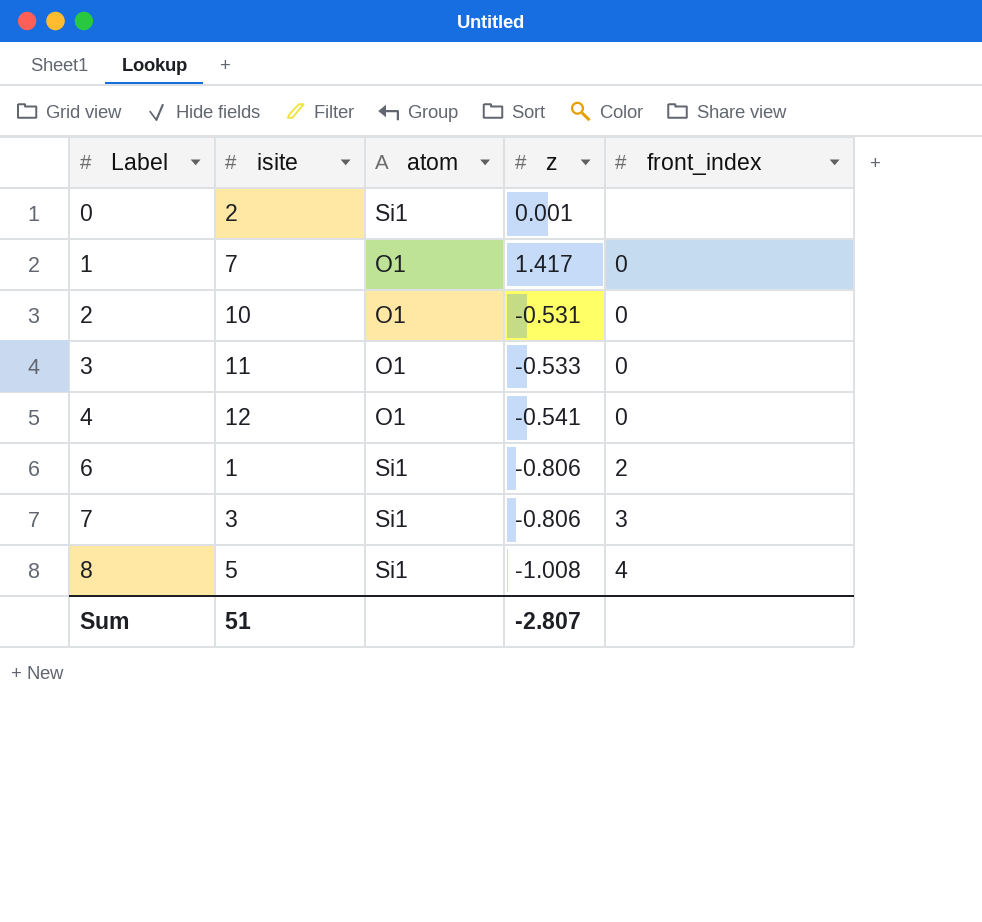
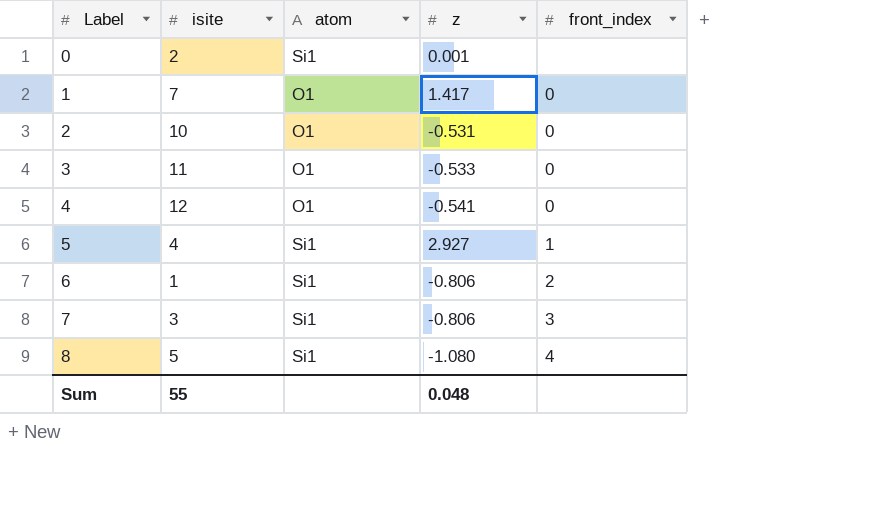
row 5: none -> 4 | Si1 | 2.927 | 1
8 | z: -1.008 -> -1.080
Sum | isite: 51 -> 55
Sum | z: -2.807 -> 0.048

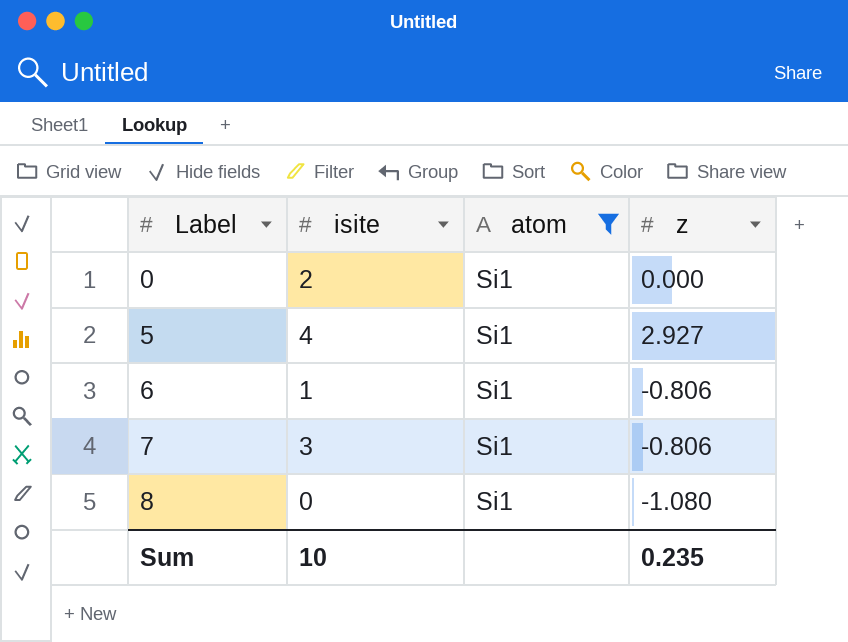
filter: none -> atom = Si1
column front_index | position: 5 -> none
0 | z: 0.001 -> 0.000
8 | isite: 5 -> 0
Sum | isite: 55 -> 10
Sum | z: 0.048 -> 0.235

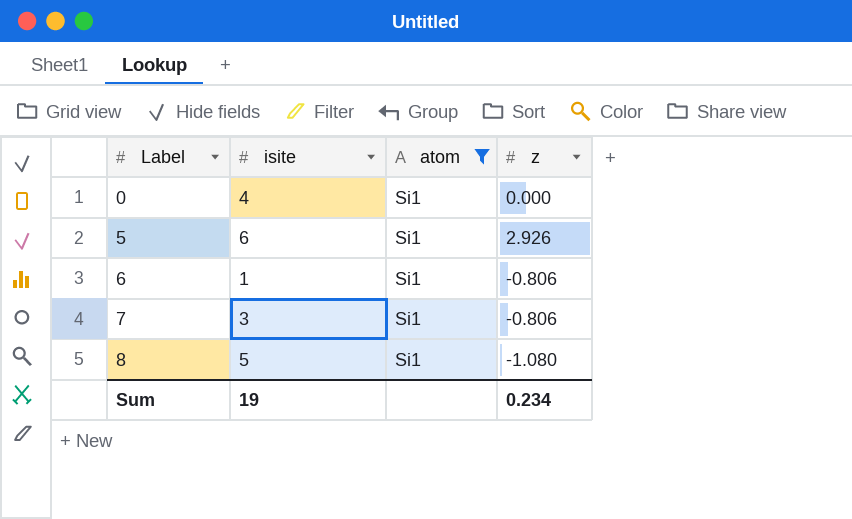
0 | isite: 2 -> 4
5 | isite: 4 -> 6
5 | z: 2.927 -> 2.926
8 | isite: 0 -> 5
Sum | isite: 10 -> 19
Sum | z: 0.235 -> 0.234

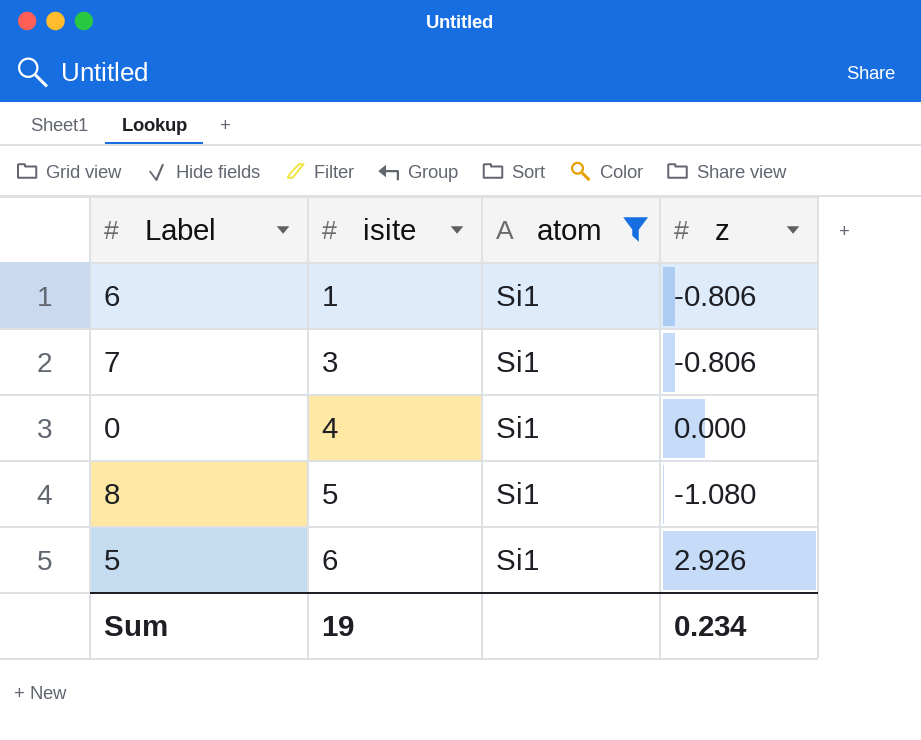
row order: Label ascending -> isite ascending

